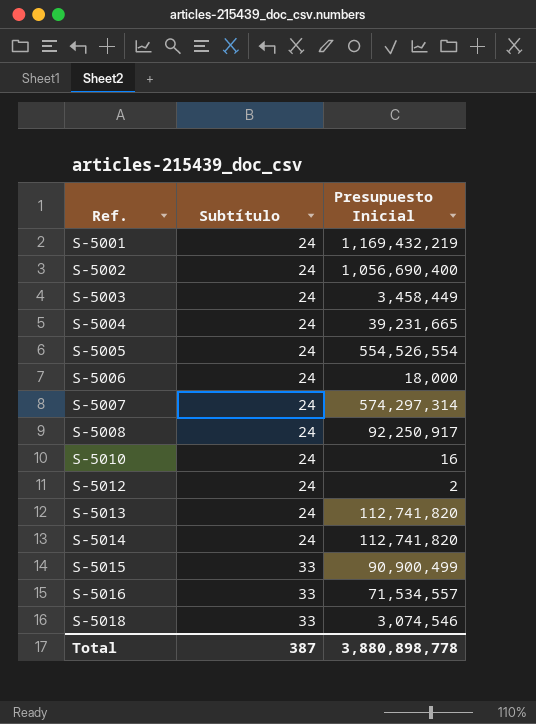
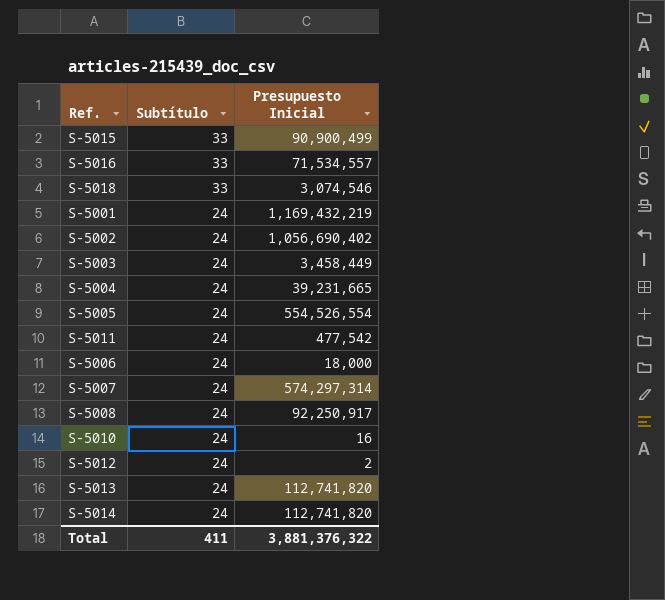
row order: Ref. ascending -> Subtítulo descending
S-5002 | Presupuesto Inicial: 1,056,690,400 -> 1,056,690,402
row S-5011: none -> 24 | 477,542
Total | Subtítulo: 387 -> 411
Total | Presupuesto Inicial: 3,880,898,778 -> 3,881,376,322

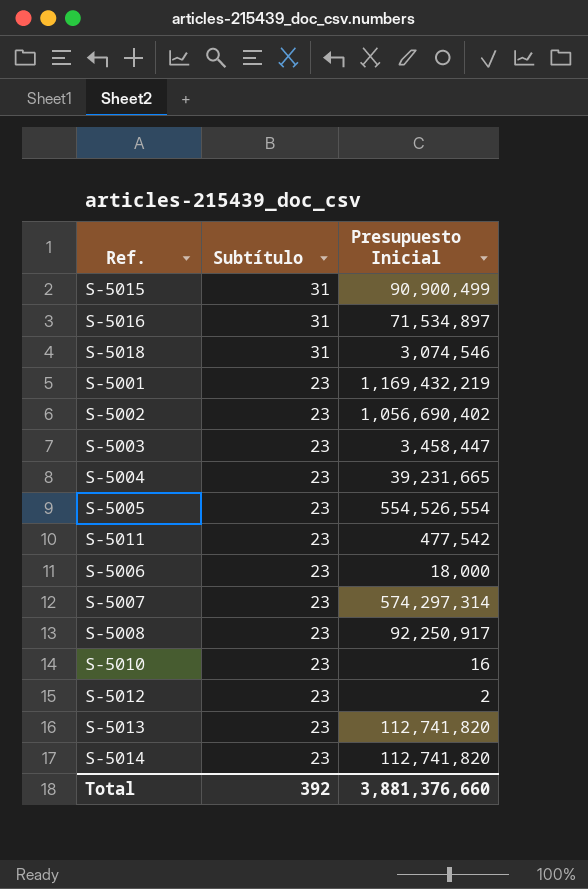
S-5015 | Subtítulo: 33 -> 31
S-5016 | Subtítulo: 33 -> 31
S-5016 | Presupuesto Inicial: 71,534,557 -> 71,534,897
S-5018 | Subtítulo: 33 -> 31
S-5001 | Subtítulo: 24 -> 23
S-5002 | Subtítulo: 24 -> 23
S-5003 | Subtítulo: 24 -> 23
S-5003 | Presupuesto Inicial: 3,458,449 -> 3,458,447
S-5004 | Subtítulo: 24 -> 23
S-5005 | Subtítulo: 24 -> 23
S-5011 | Subtítulo: 24 -> 23
S-5006 | Subtítulo: 24 -> 23
S-5007 | Subtítulo: 24 -> 23
S-5008 | Subtítulo: 24 -> 23
S-5010 | Subtítulo: 24 -> 23
S-5012 | Subtítulo: 24 -> 23
S-5013 | Subtítulo: 24 -> 23
S-5014 | Subtítulo: 24 -> 23
Total | Subtítulo: 411 -> 392
Total | Presupuesto Inicial: 3,881,376,322 -> 3,881,376,660

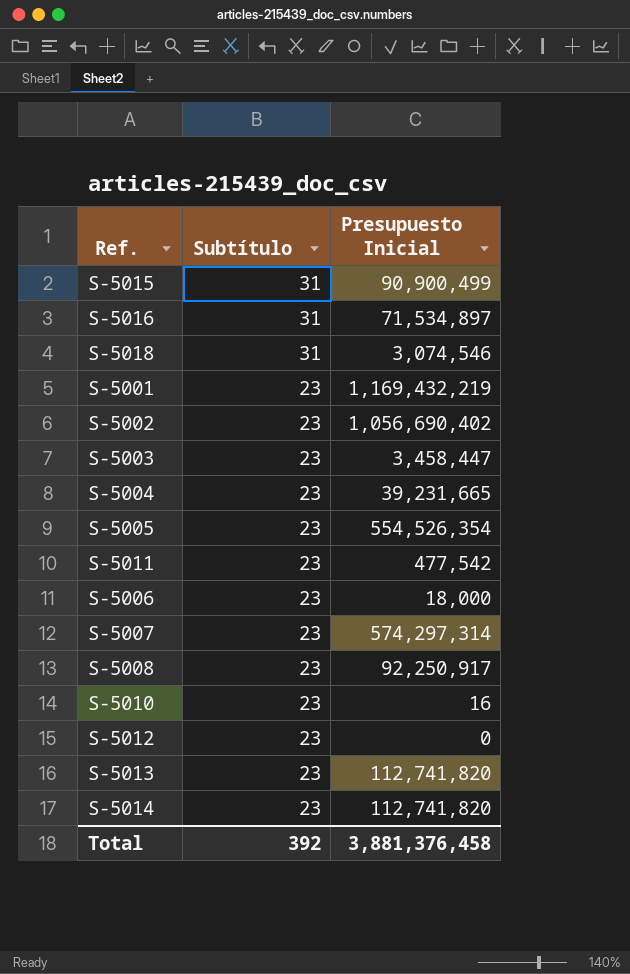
S-5005 | Presupuesto Inicial: 554,526,554 -> 554,526,354
S-5012 | Presupuesto Inicial: 2 -> 0
Total | Presupuesto Inicial: 3,881,376,660 -> 3,881,376,458

